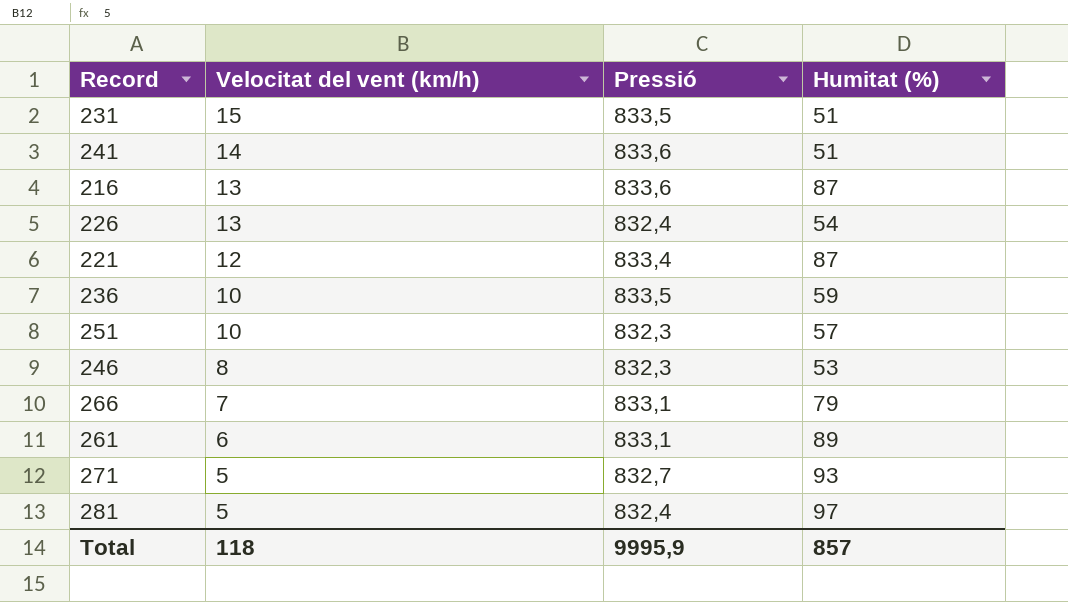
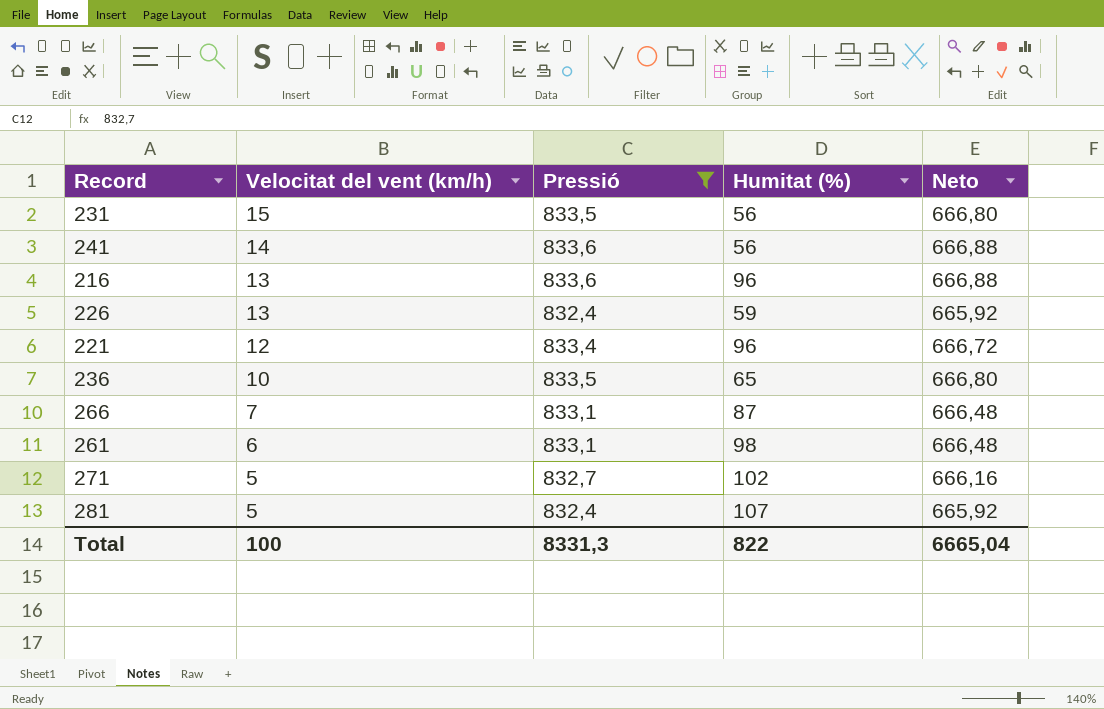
filter: none -> Pressió != 832,3
column Neto | formula: none -> [Pressió] * 0,8
231 | Humitat (%): 51 -> 56
241 | Humitat (%): 51 -> 56
216 | Humitat (%): 87 -> 96
226 | Humitat (%): 54 -> 59
221 | Humitat (%): 87 -> 96
236 | Humitat (%): 59 -> 65
266 | Humitat (%): 79 -> 87
261 | Humitat (%): 89 -> 98
271 | Humitat (%): 93 -> 102
281 | Humitat (%): 97 -> 107
Total | Velocitat del vent (km/h): 118 -> 100
Total | Pressió: 9995,9 -> 8331,3
Total | Humitat (%): 857 -> 822

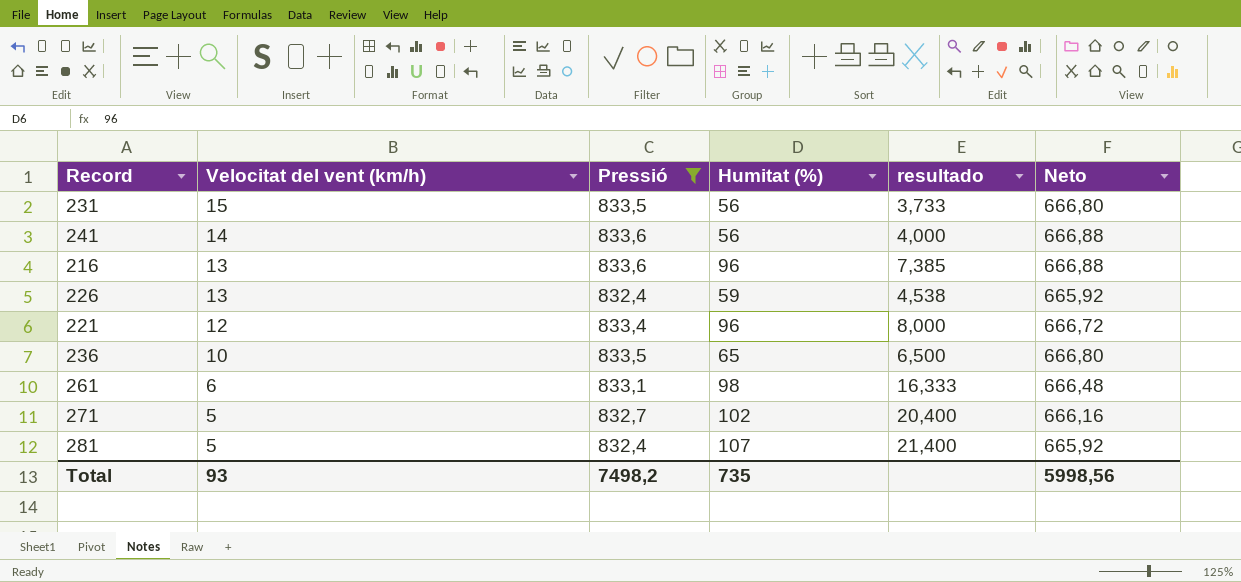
column resultado | formula: none -> [Humitat (%)] / [Velocitat del vent (km/h)]
row 266: 7 | 833,1 | 87 | 666,48 -> none
Total | Velocitat del vent (km/h): 100 -> 93
Total | Pressió: 8331,3 -> 7498,2
Total | Humitat (%): 822 -> 735
Total | Neto: 6665,04 -> 5998,56

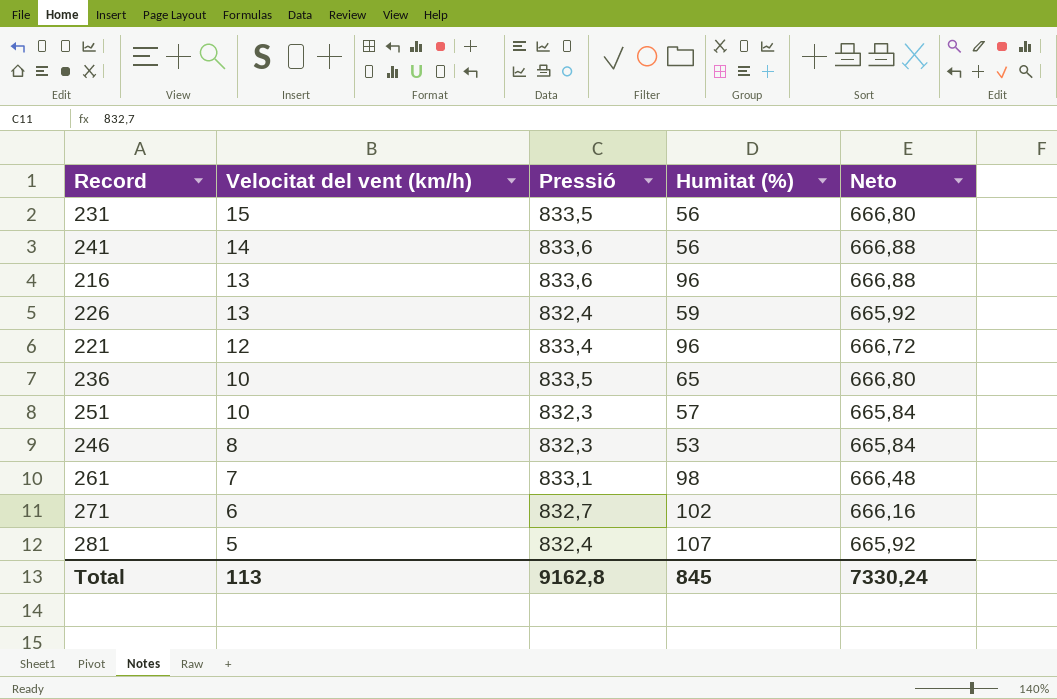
filter: Pressió != 832,3 -> none
column resultado | formula: [Humitat (%)] / [Velocitat del vent (km/h)] -> none
261 | Velocitat del vent (km/h): 6 -> 7
271 | Velocitat del vent (km/h): 5 -> 6
Total | Velocitat del vent (km/h): 93 -> 113
Total | Pressió: 7498,2 -> 9162,8
Total | Humitat (%): 735 -> 845
Total | Neto: 5998,56 -> 7330,24

